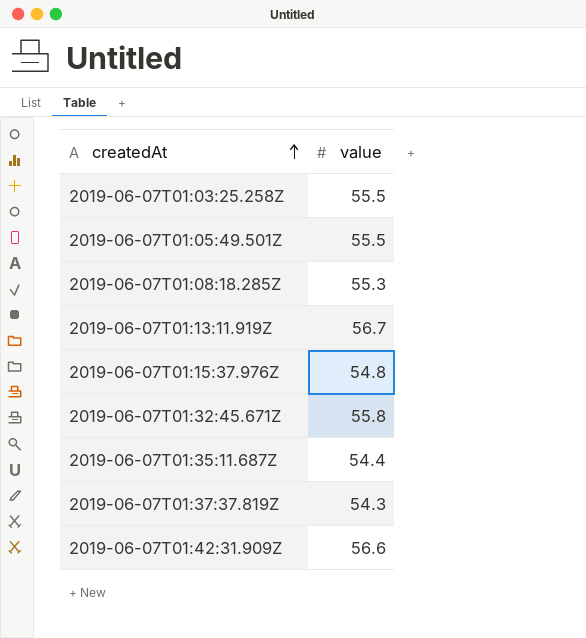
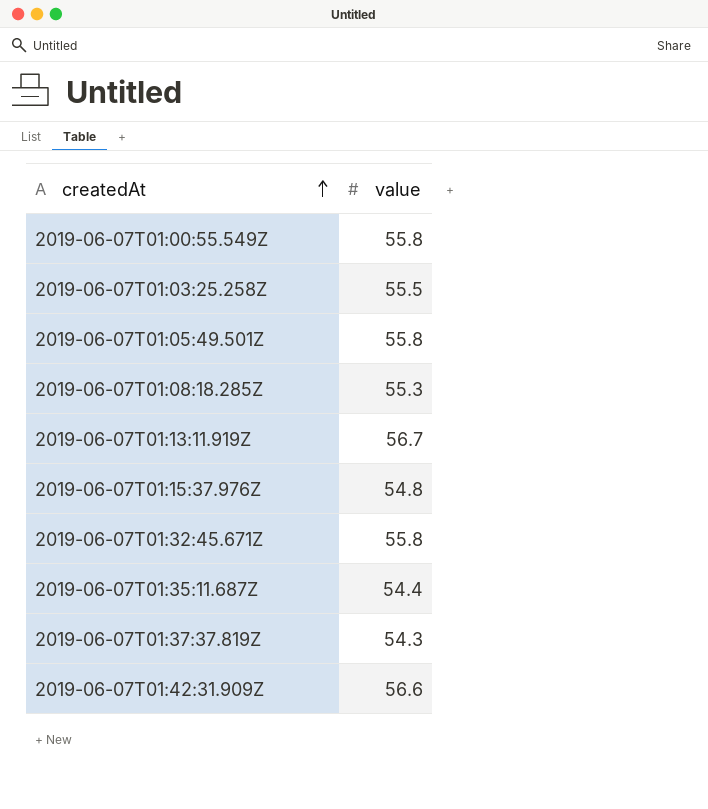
row 2019-06-07T01:00:55.549Z: none -> 55.8
2019-06-07T01:05:49.501Z | value: 55.5 -> 55.8

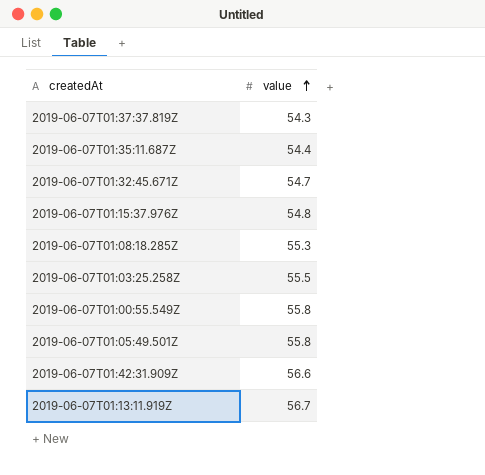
row order: createdAt ascending -> value ascending
2019-06-07T01:32:45.671Z | value: 55.8 -> 54.7

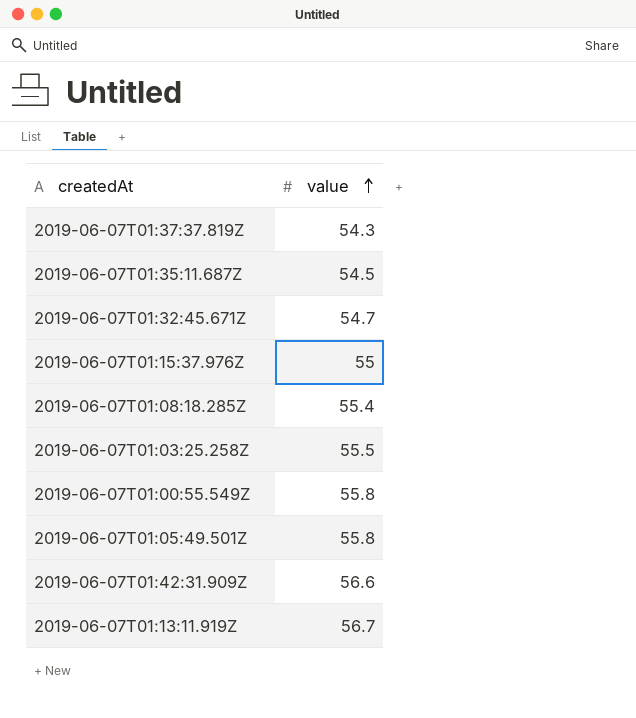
2019-06-07T01:35:11.687Z | value: 54.4 -> 54.5
2019-06-07T01:15:37.976Z | value: 54.8 -> 55
2019-06-07T01:08:18.285Z | value: 55.3 -> 55.4

